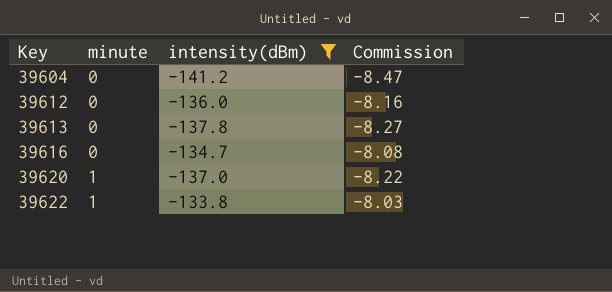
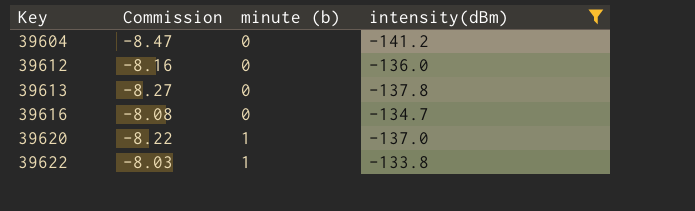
column Commission | position: 4 -> 2
column name: minute -> minute (b)

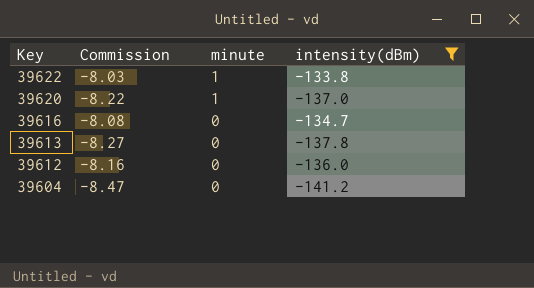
row order: Key ascending -> Key descending
column name: minute (b) -> minute

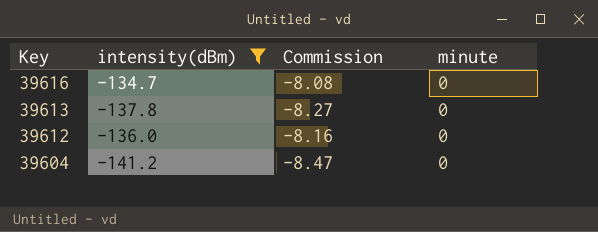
column intensity(dBm) | position: 4 -> 2
row 39622: -8.03 | 1 | -133.8 -> none
row 39620: -8.22 | 1 | -137.0 -> none

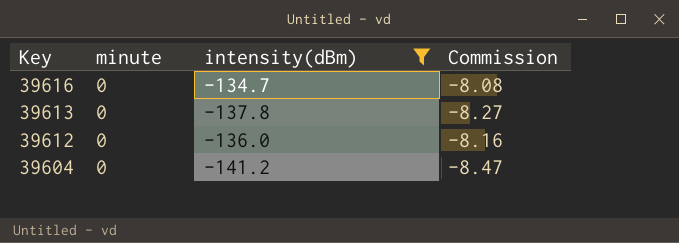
column minute | position: 4 -> 2

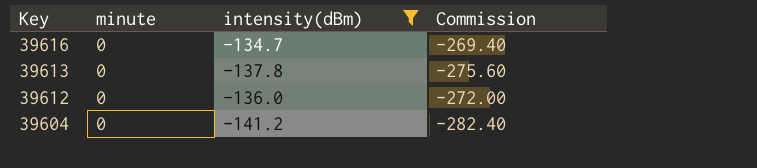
column Commission | formula: [intensity(dBm)] * 0.06 -> [intensity(dBm)] * 2

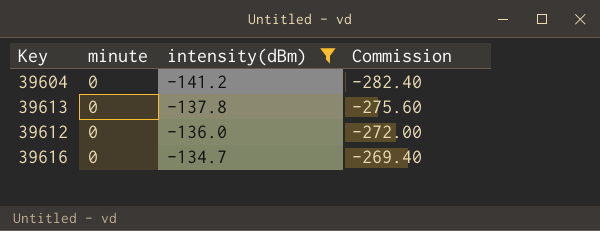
row order: Key descending -> intensity(dBm) ascending

